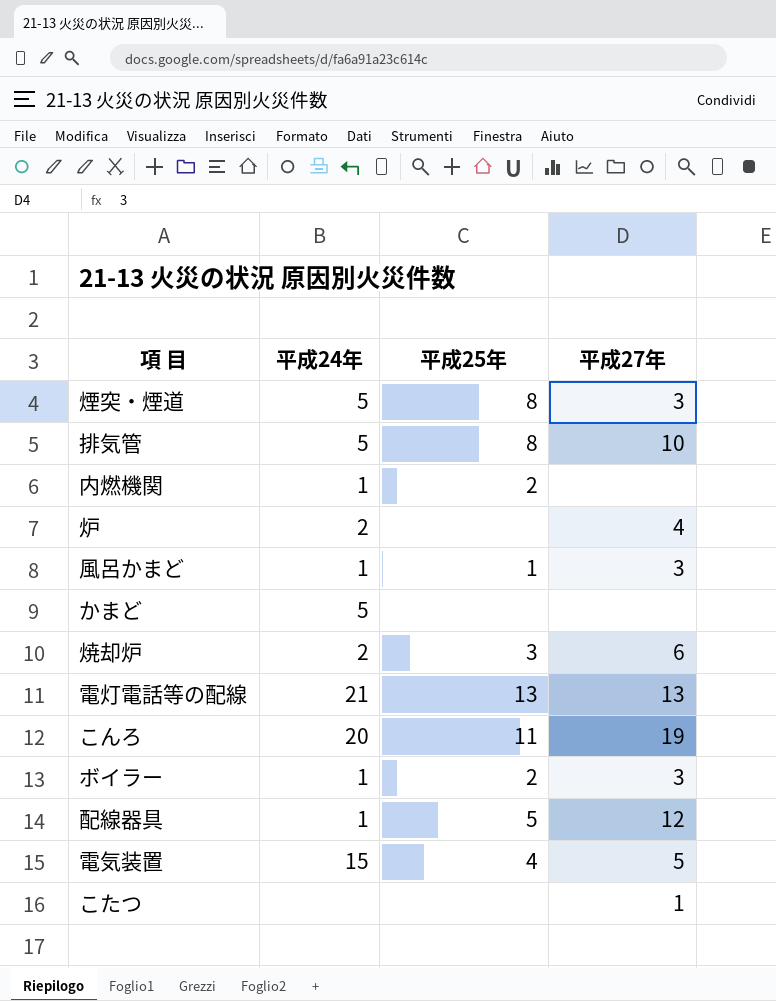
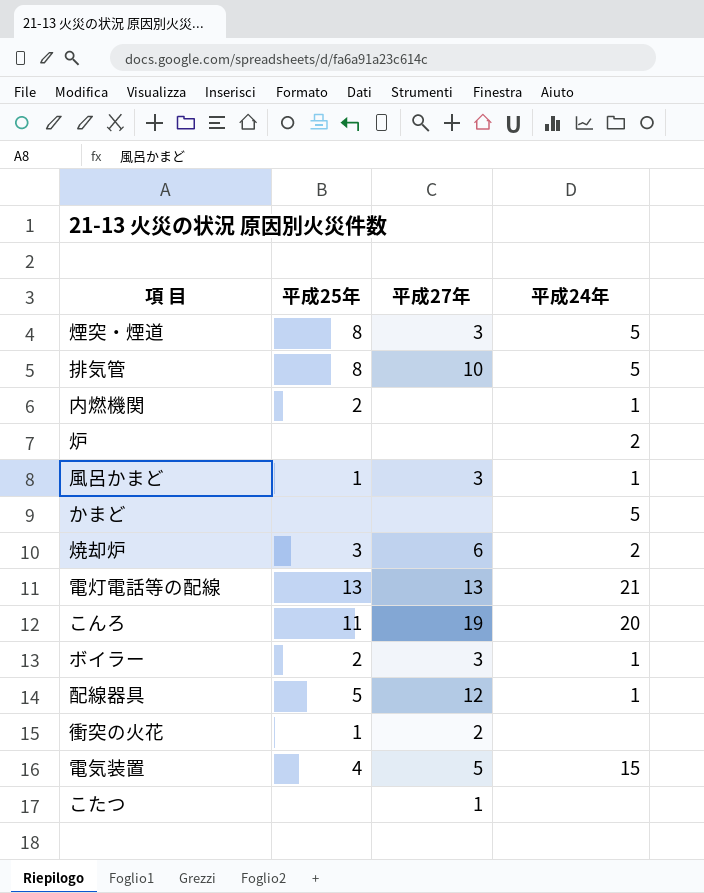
column 平成24年 | position: 2 -> 4
炉 | 平成27年: 4 -> none
row 衝突の火花: none -> 1 | 2 | none

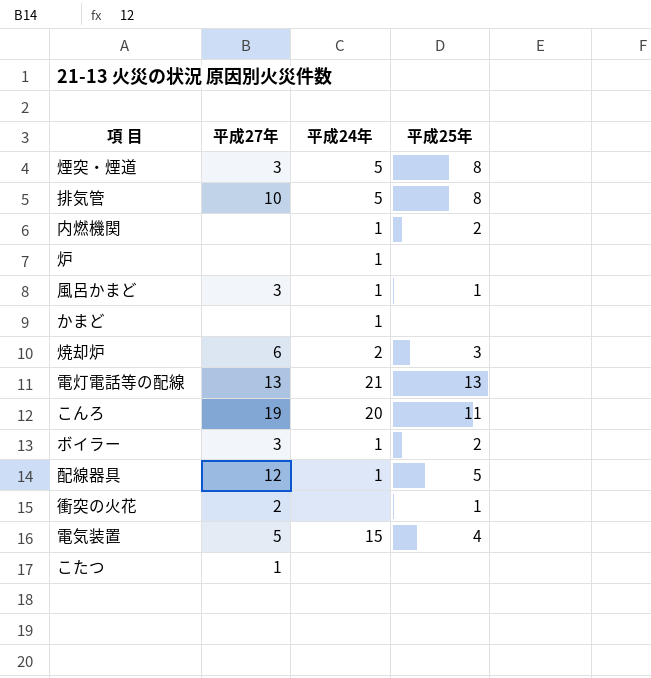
column 平成25年 | position: 2 -> 4
炉 | 平成24年: 2 -> 1
かまど | 平成24年: 5 -> 1

